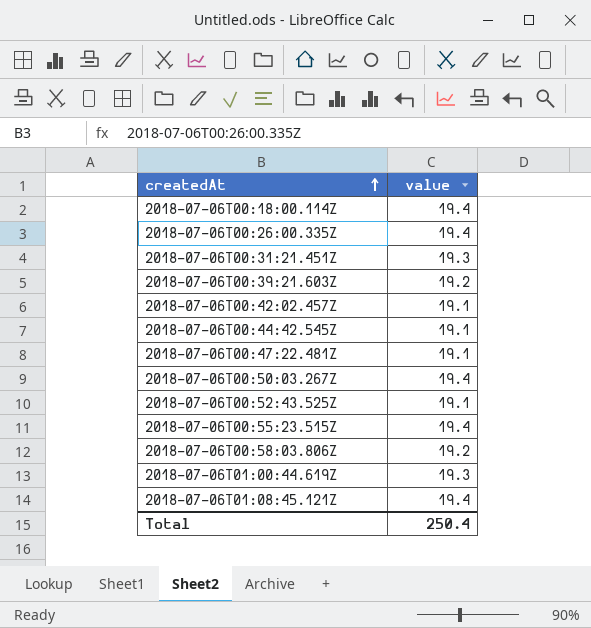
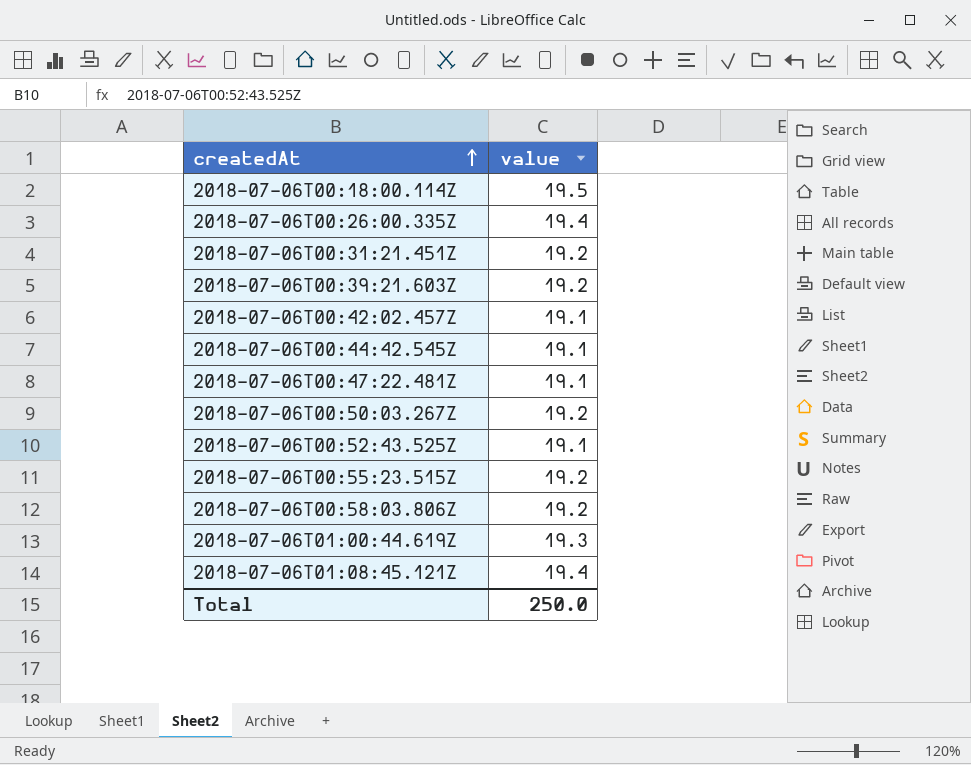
2018-07-06T00:18:00.114Z | value: 19.4 -> 19.5
2018-07-06T00:31:21.451Z | value: 19.3 -> 19.2
2018-07-06T00:50:03.267Z | value: 19.4 -> 19.2
2018-07-06T00:55:23.515Z | value: 19.4 -> 19.2
Total | value: 250.4 -> 250.0

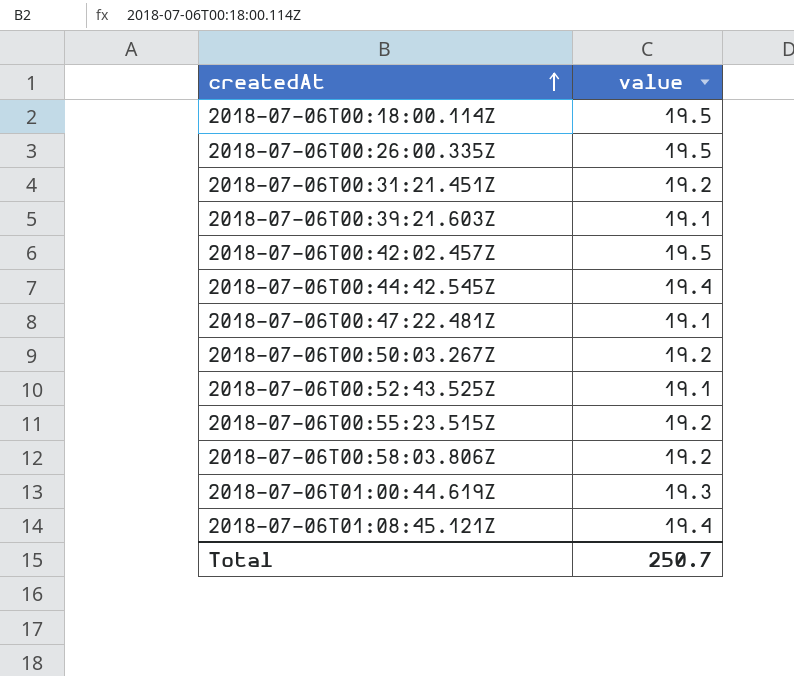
2018-07-06T00:26:00.335Z | value: 19.4 -> 19.5
2018-07-06T00:39:21.603Z | value: 19.2 -> 19.1
2018-07-06T00:42:02.457Z | value: 19.1 -> 19.5
2018-07-06T00:44:42.545Z | value: 19.1 -> 19.4
Total | value: 250.0 -> 250.7

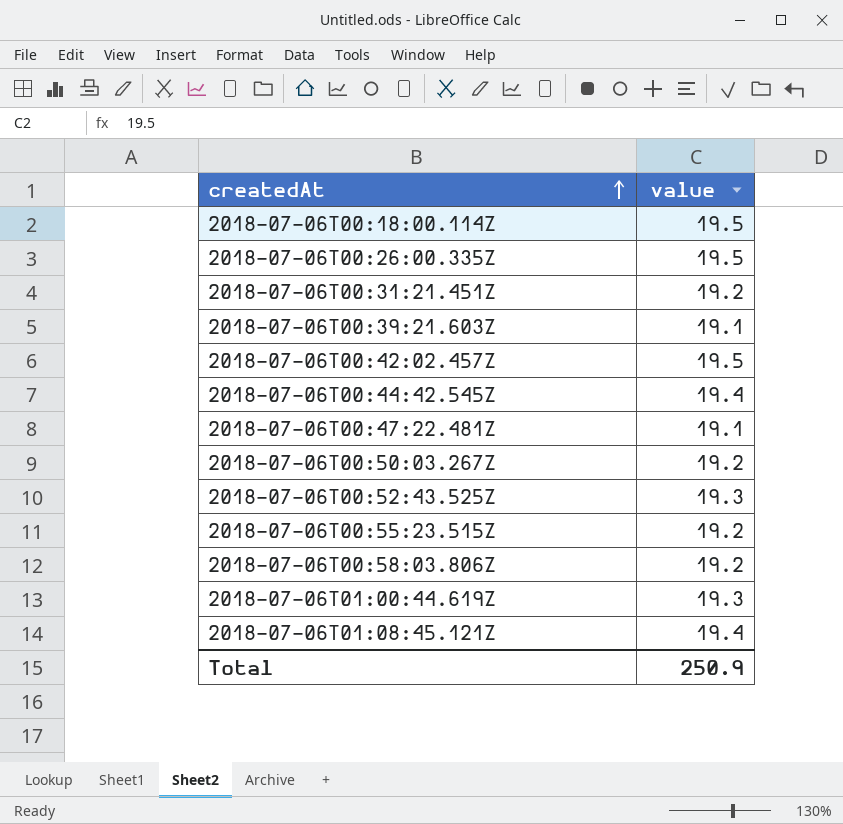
2018-07-06T00:52:43.525Z | value: 19.1 -> 19.3
Total | value: 250.7 -> 250.9

